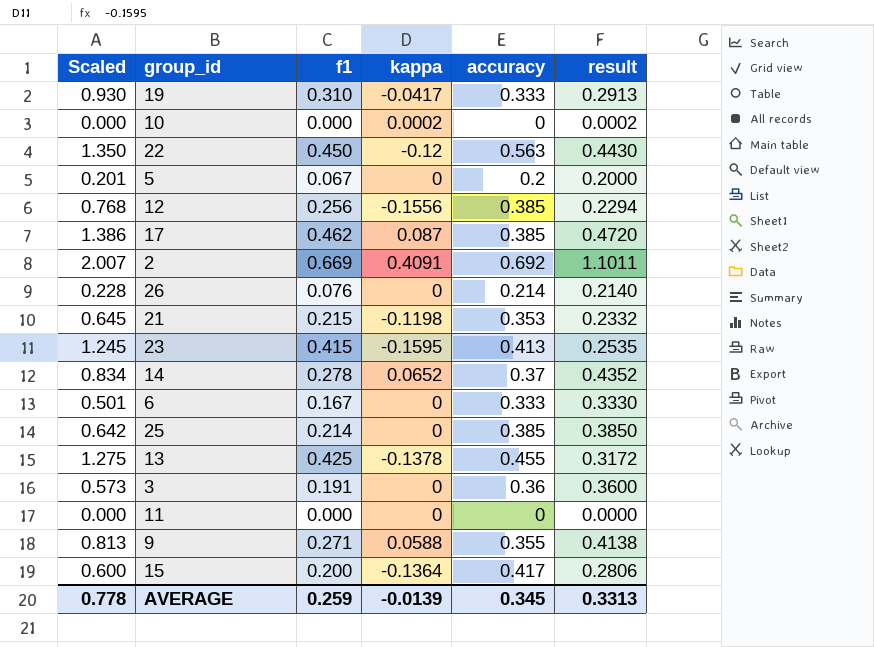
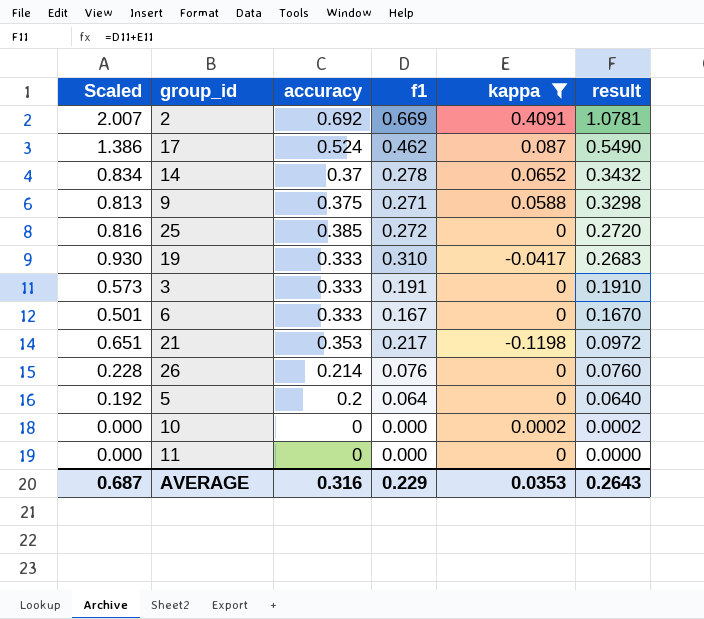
filter: none -> kappa >= -0.1198
row order: none -> result descending
column accuracy | position: 5 -> 3
column result | formula: [kappa] + [accuracy] -> [f1] + [kappa]
17 | accuracy: 0.385 -> 0.524
9 | accuracy: 0.355 -> 0.375
25 | Scaled: 0.642 -> 0.816
25 | f1: 0.214 -> 0.272
3 | accuracy: 0.36 -> 0.333
21 | Scaled: 0.645 -> 0.651
21 | f1: 0.215 -> 0.217
5 | Scaled: 0.201 -> 0.192
5 | f1: 0.067 -> 0.064
AVERAGE | Scaled: 0.778 -> 0.687
AVERAGE | accuracy: 0.345 -> 0.316
AVERAGE | f1: 0.259 -> 0.229
AVERAGE | kappa: -0.0139 -> 0.0353
AVERAGE | result: 0.3313 -> 0.2643

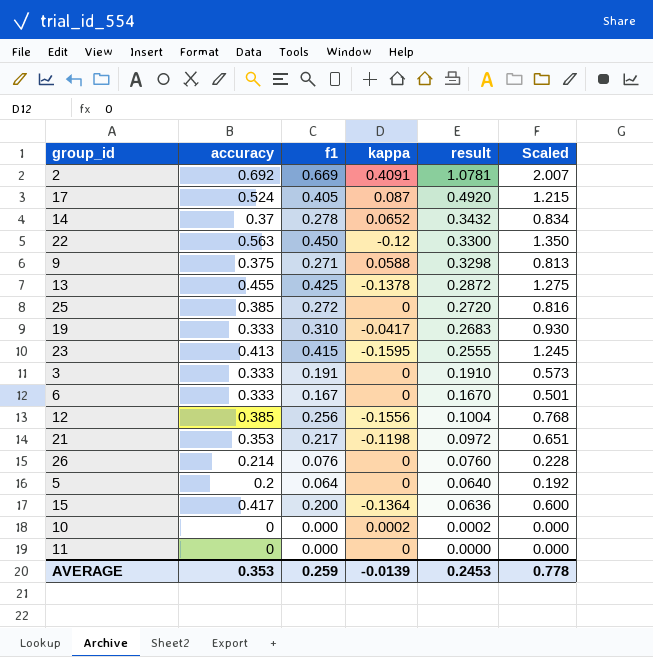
filter: kappa >= -0.1198 -> none
column Scaled | position: 1 -> 6
17 | f1: 0.462 -> 0.405
17 | result: 0.5490 -> 0.4920
17 | Scaled: 1.386 -> 1.215
AVERAGE | accuracy: 0.316 -> 0.353
AVERAGE | f1: 0.229 -> 0.259
AVERAGE | kappa: 0.0353 -> -0.0139
AVERAGE | result: 0.2643 -> 0.2453
AVERAGE | Scaled: 0.687 -> 0.778

